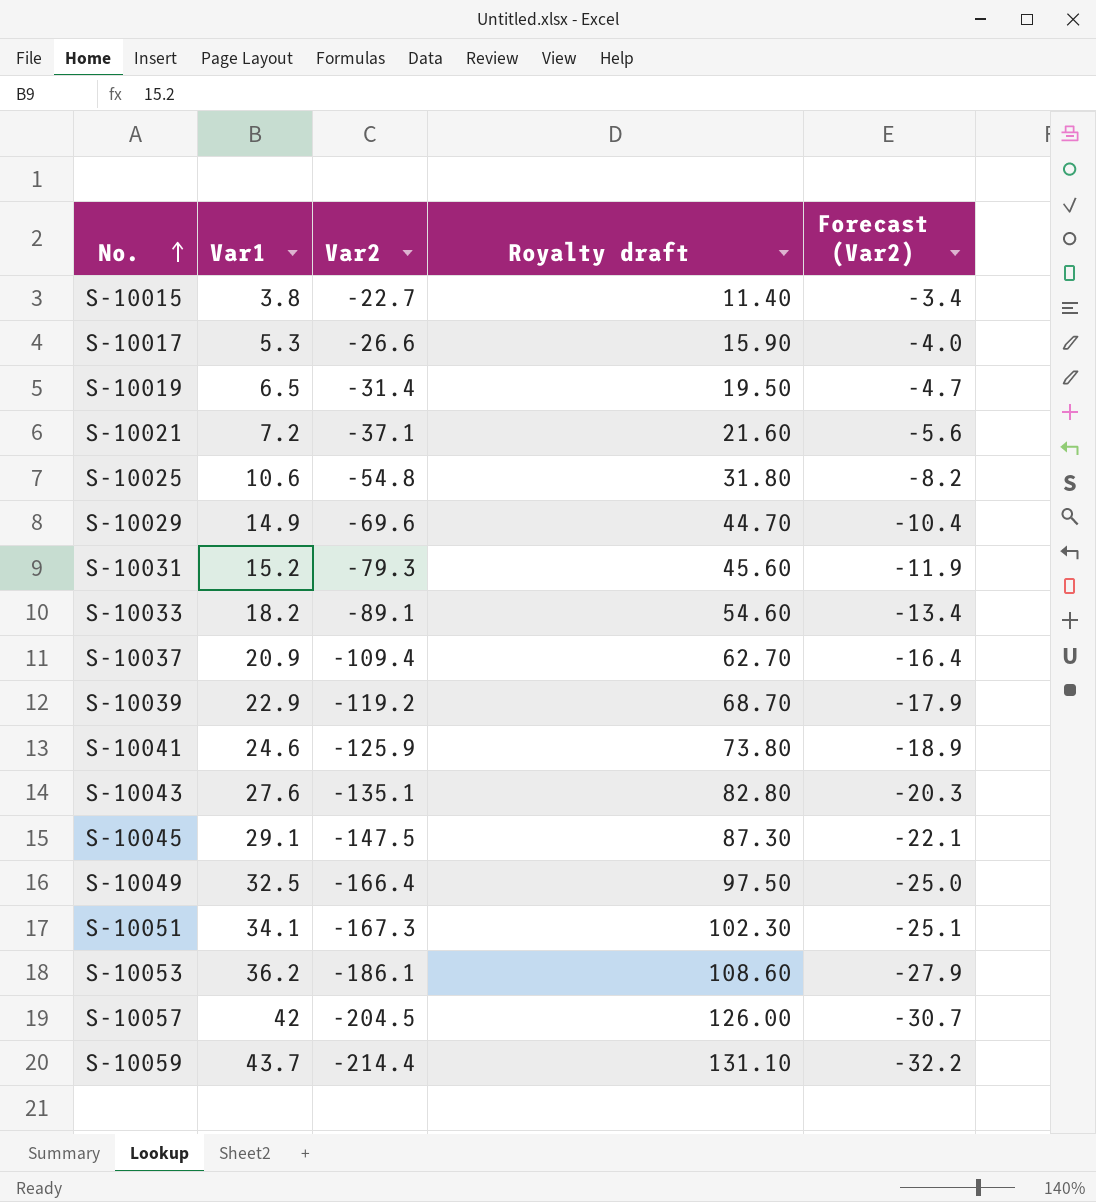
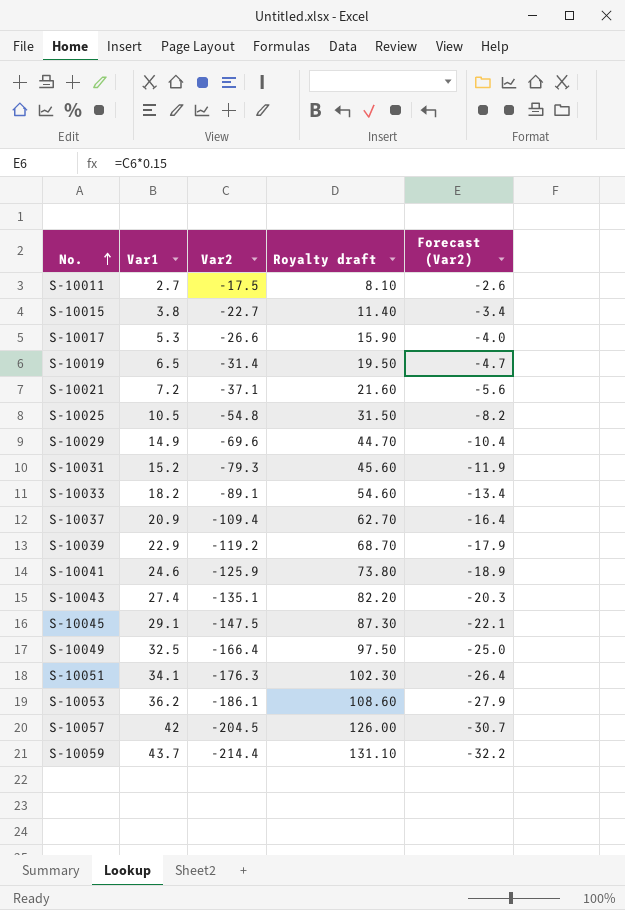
row S-10011: none -> 2.7 | -17.5 | 8.10 | -2.6
S-10025 | Var1: 10.6 -> 10.5
S-10025 | Royalty draft: 31.80 -> 31.50
S-10043 | Var1: 27.6 -> 27.4
S-10043 | Royalty draft: 82.80 -> 82.20
S-10051 | Var2: -167.3 -> -176.3
S-10051 | Forecast (Var2): -25.1 -> -26.4

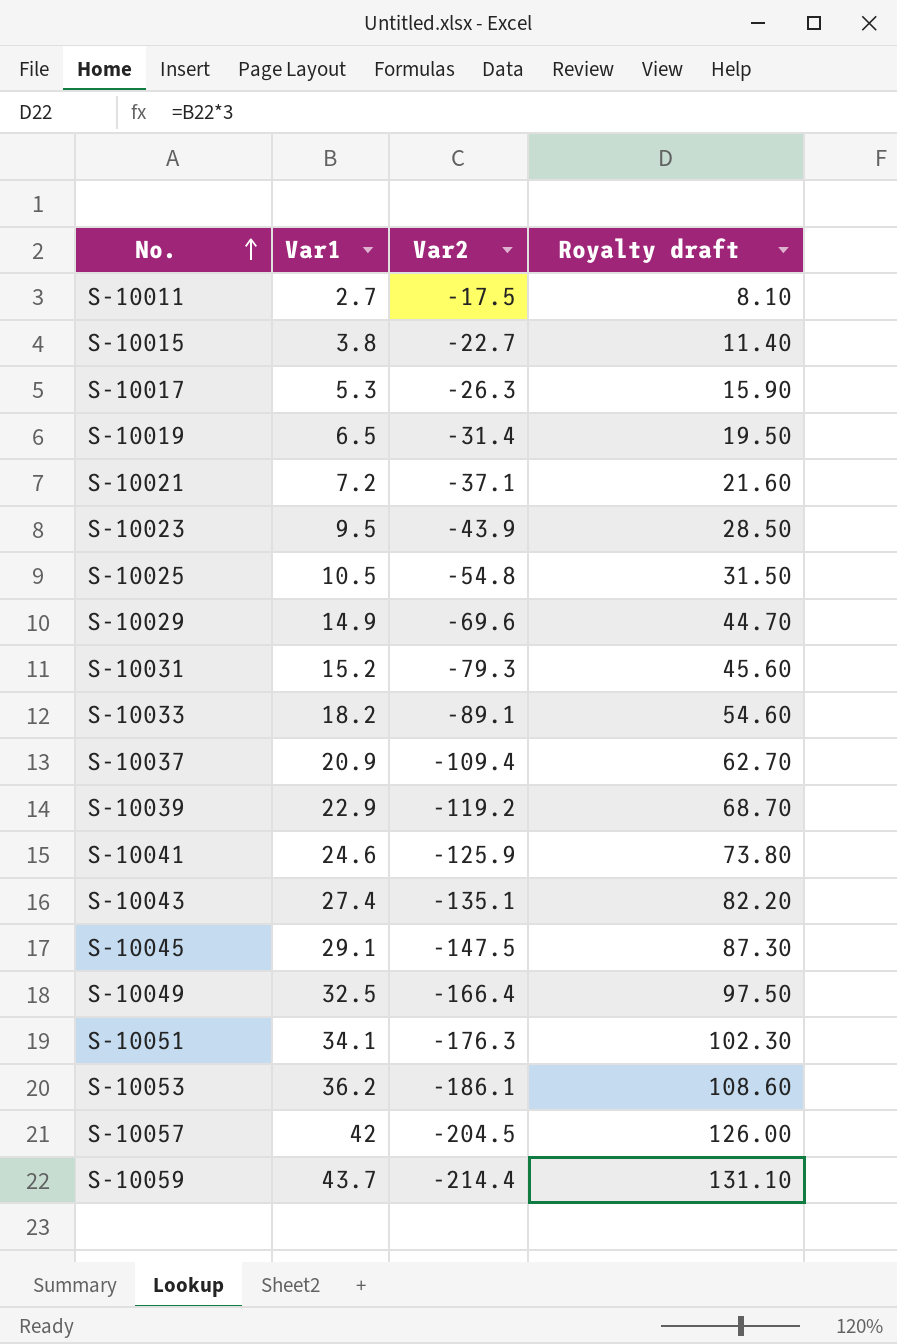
column Forecast (Var2) | formula: [Var2] * 0.15 -> none
S-10017 | Var2: -26.6 -> -26.3
row S-10023: none -> 9.5 | -43.9 | 28.50

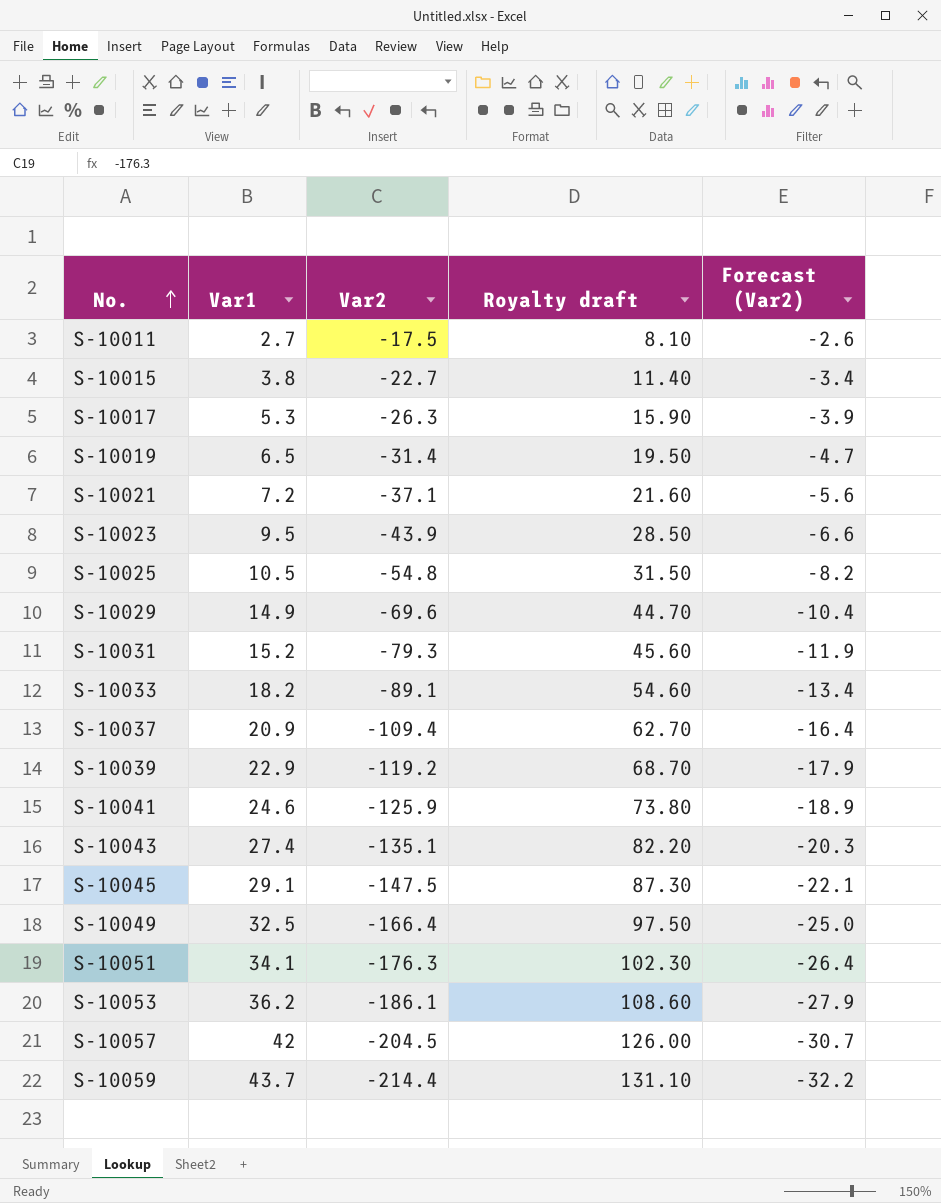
column Forecast (Var2) | formula: none -> [Var2] * 0.15

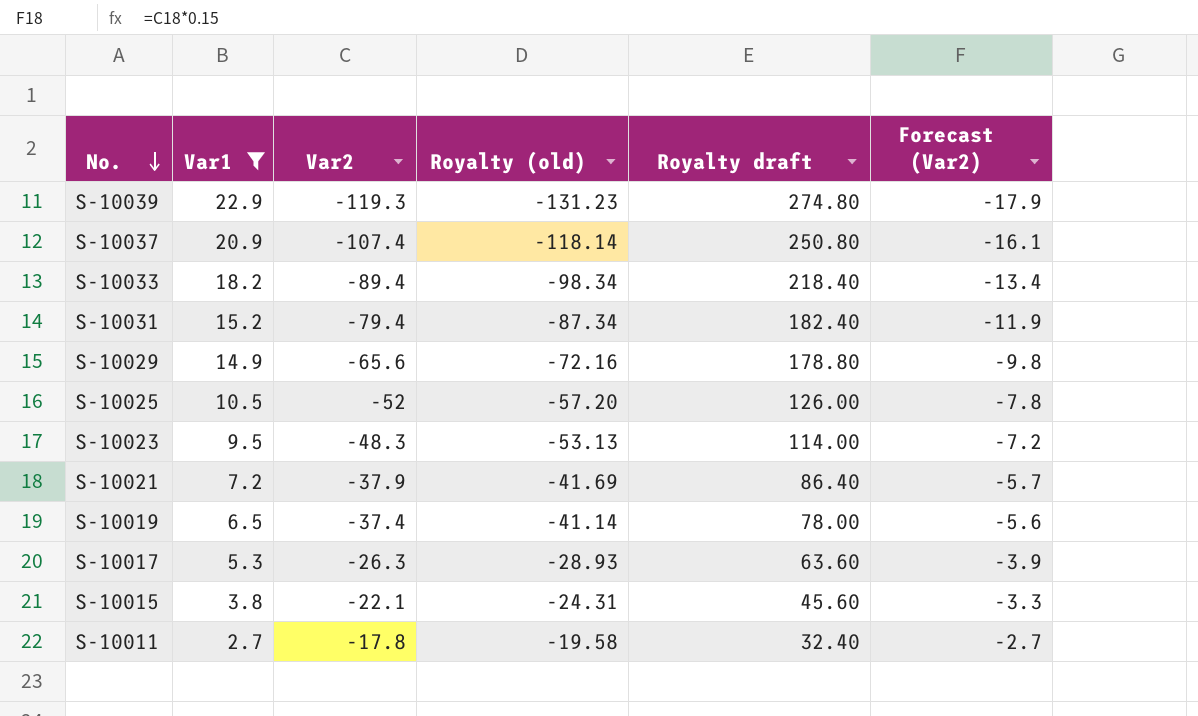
filter: none -> Var1 <= 22.9
row order: No. ascending -> No. descending
column Royalty (old) | formula: none -> [Var2] * 1.1
column Royalty draft | formula: [Var1] * 3 -> [Var1] * 12
S-10039 | Var2: -119.2 -> -119.3
S-10037 | Var2: -109.4 -> -107.4
S-10037 | Forecast (Var2): -16.4 -> -16.1
S-10033 | Var2: -89.1 -> -89.4
S-10031 | Var2: -79.3 -> -79.4
S-10029 | Var2: -69.6 -> -65.6
S-10029 | Forecast (Var2): -10.4 -> -9.8
S-10025 | Var2: -54.8 -> -52
S-10025 | Forecast (Var2): -8.2 -> -7.8
S-10023 | Var2: -43.9 -> -48.3
S-10023 | Forecast (Var2): -6.6 -> -7.2
S-10021 | Var2: -37.1 -> -37.9
S-10021 | Forecast (Var2): -5.6 -> -5.7
S-10019 | Var2: -31.4 -> -37.4
S-10019 | Forecast (Var2): -4.7 -> -5.6
S-10015 | Var2: -22.7 -> -22.1
S-10015 | Forecast (Var2): -3.4 -> -3.3
S-10011 | Var2: -17.5 -> -17.8
S-10011 | Forecast (Var2): -2.6 -> -2.7

